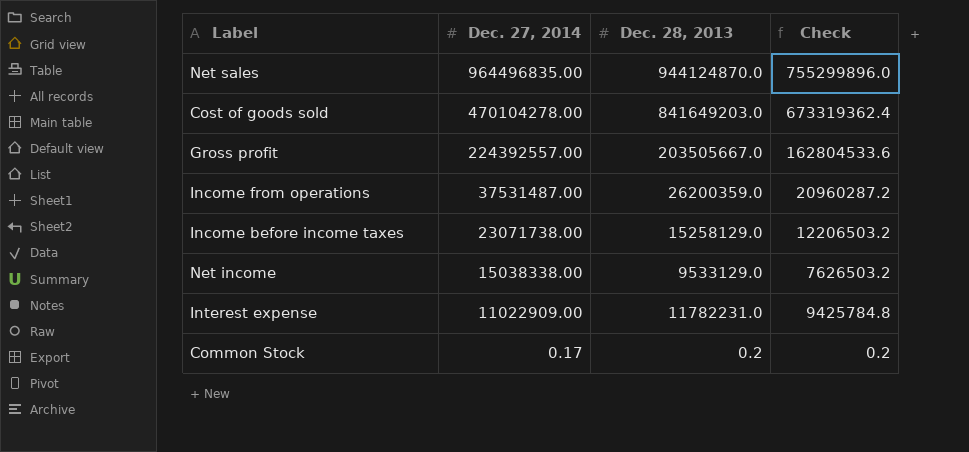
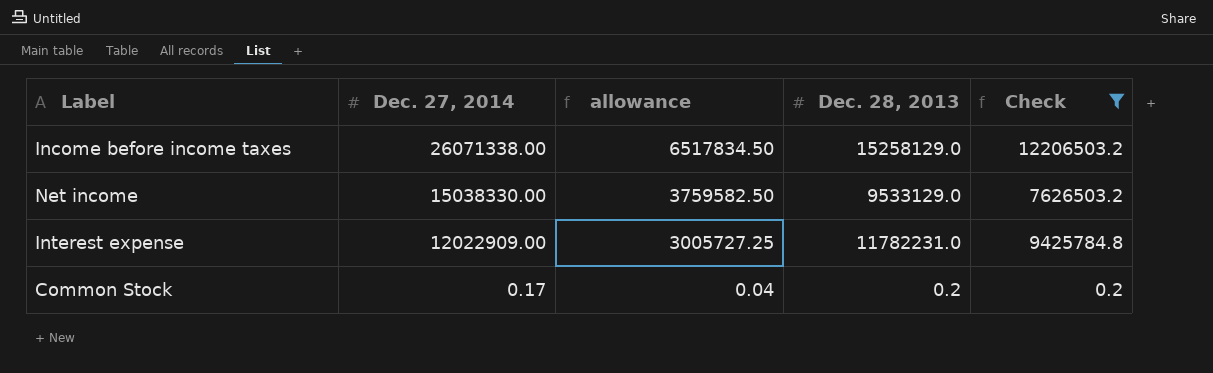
filter: none -> Check <= 12206503.2
column allowance | formula: none -> [Dec. 27, 2014] * 0.25
Income before income taxes | Dec. 27, 2014: 23071738.00 -> 26071338.00
Net income | Dec. 27, 2014: 15038338.00 -> 15038330.00
Interest expense | Dec. 27, 2014: 11022909.00 -> 12022909.00

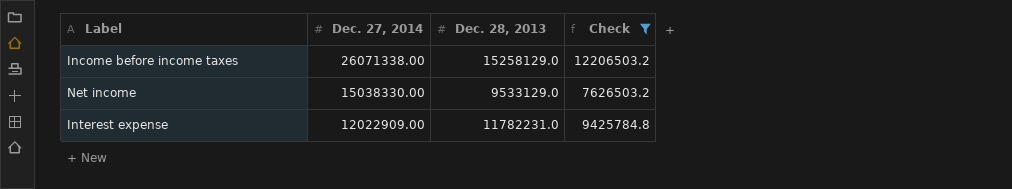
column allowance | formula: [Dec. 27, 2014] * 0.25 -> none
row Common Stock: 0.17 | 0.04 | 0.2 | 0.2 -> none

